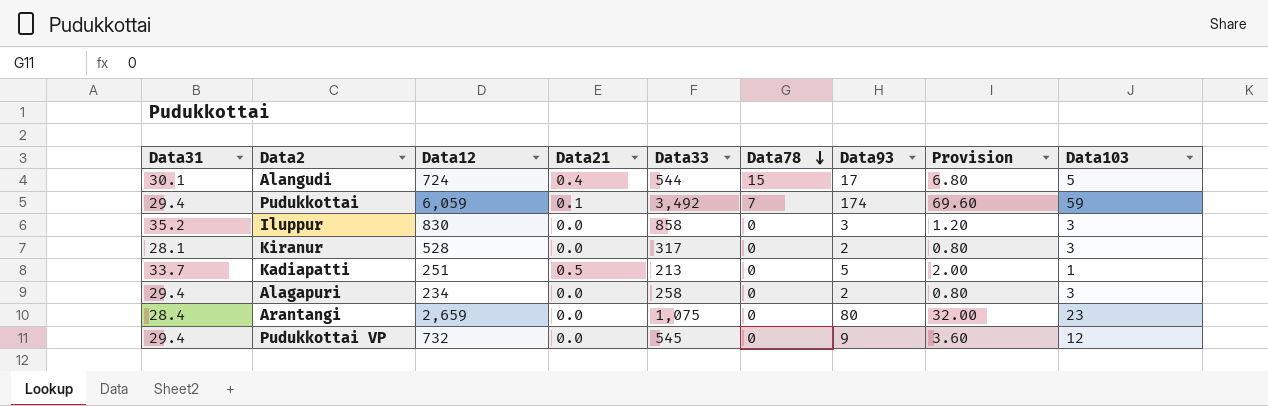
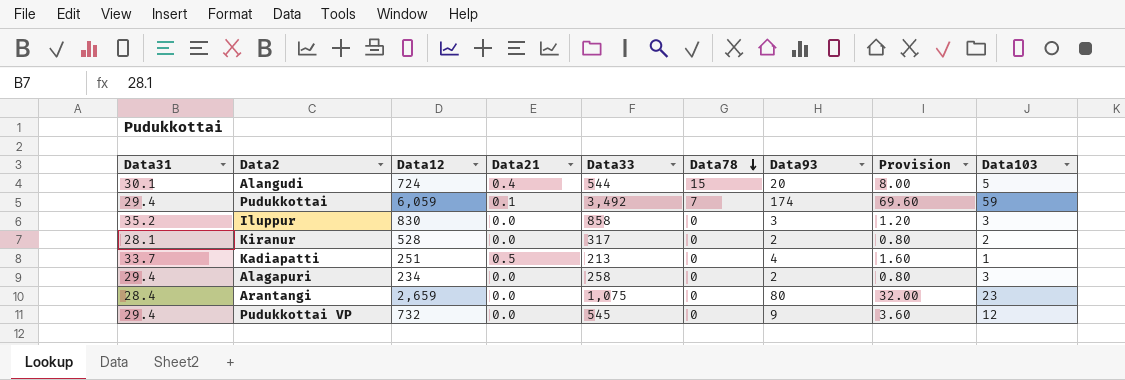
Alangudi | Data93: 17 -> 20
Alangudi | Provision: 6.80 -> 8.00
Kiranur | Data103: 3 -> 2
Kadiapatti | Data93: 5 -> 4
Kadiapatti | Provision: 2.00 -> 1.60

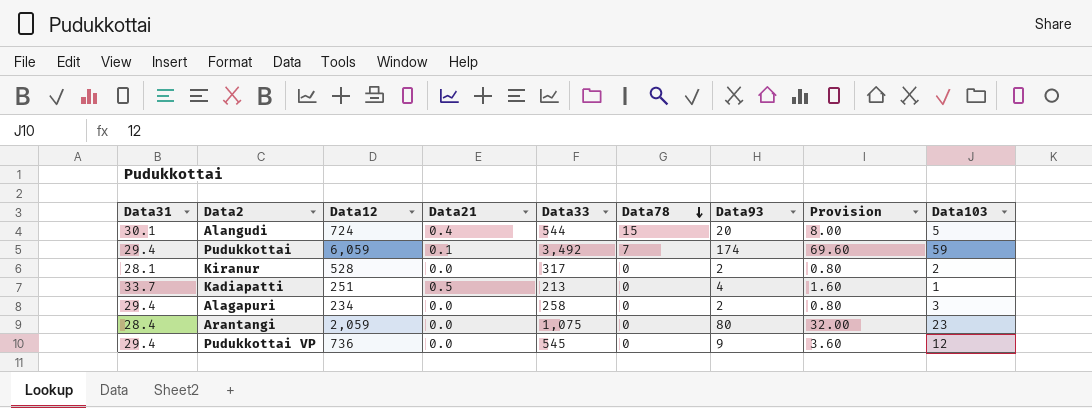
row Iluppur: 35.2 | 830 | 0.0 | 858 | 0 | 3 | 1.20 | 3 -> none
Arantangi | Data12: 2,659 -> 2,059
Pudukkottai VP | Data12: 732 -> 736

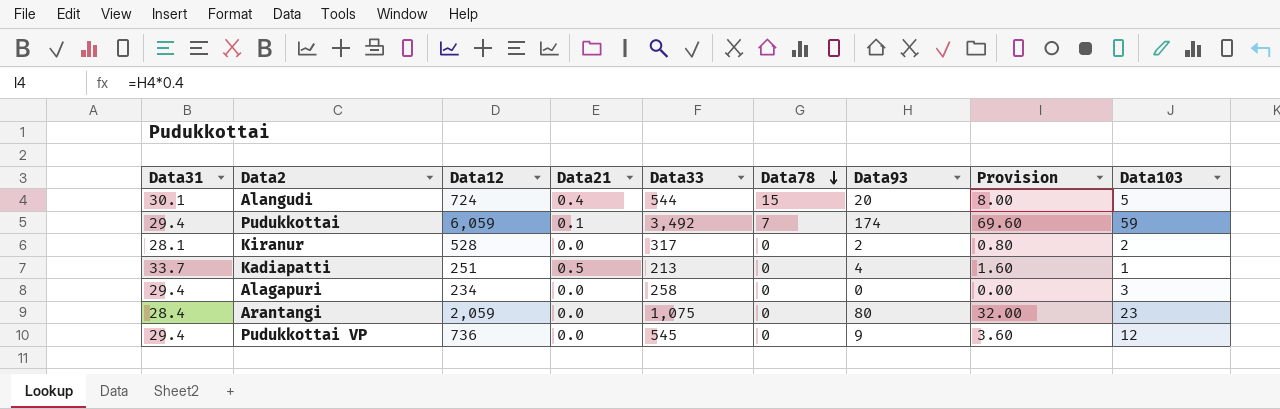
Alagapuri | Data93: 2 -> 0
Alagapuri | Provision: 0.80 -> 0.00

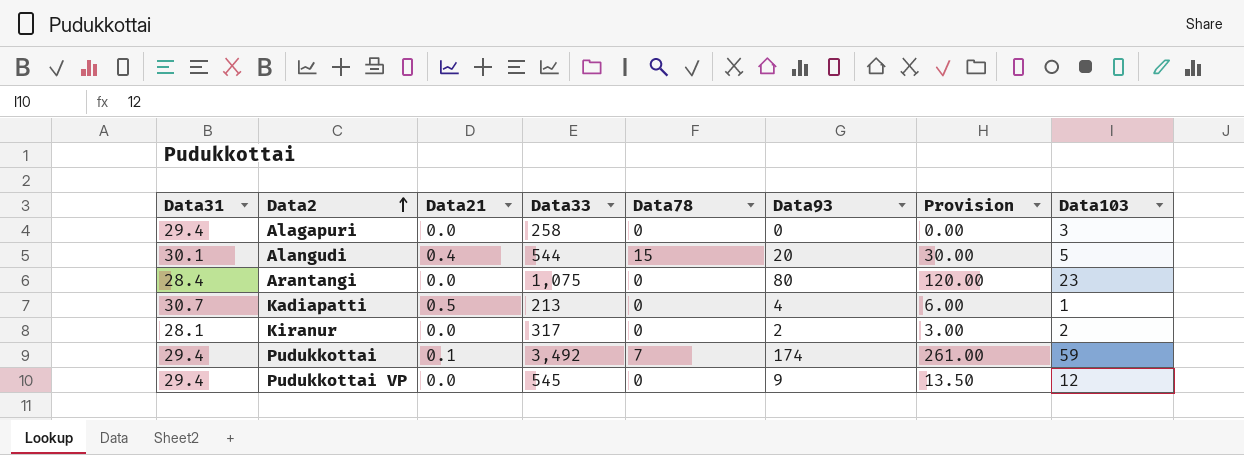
row order: Data78 descending -> Data2 ascending
column Data12 | position: 3 -> none
column Provision | formula: [Data93] * 0.4 -> [Data93] * 1.5
Kadiapatti | Data31: 33.7 -> 30.7

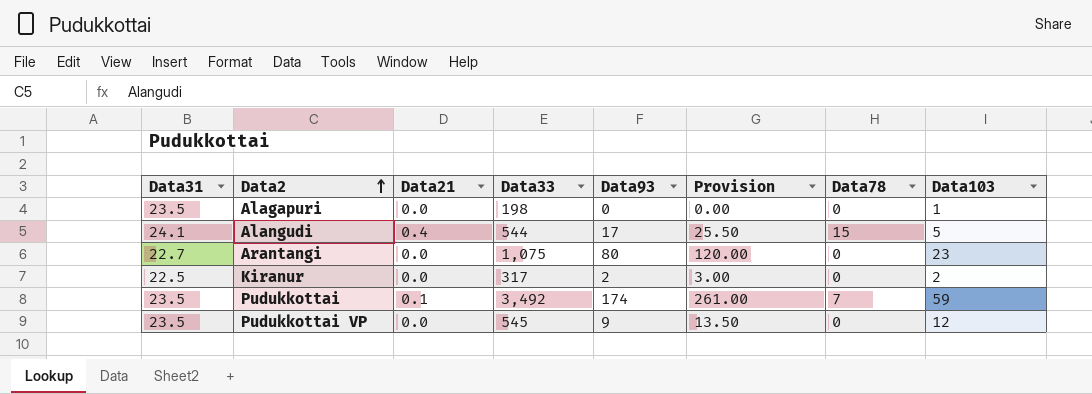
column Data78 | position: 5 -> 7
row Kadiapatti: 30.7 | 0.5 | 213 | 0 | 4 | 6.00 | 1 -> none
Alagapuri | Data31: 29.4 -> 23.5
Alagapuri | Data33: 258 -> 198
Alagapuri | Data103: 3 -> 1
Alangudi | Data31: 30.1 -> 24.1
Alangudi | Data93: 20 -> 17
Alangudi | Provision: 30.00 -> 25.50
Arantangi | Data31: 28.4 -> 22.7
Kiranur | Data31: 28.1 -> 22.5
Pudukkottai | Data31: 29.4 -> 23.5
Pudukkottai VP | Data31: 29.4 -> 23.5

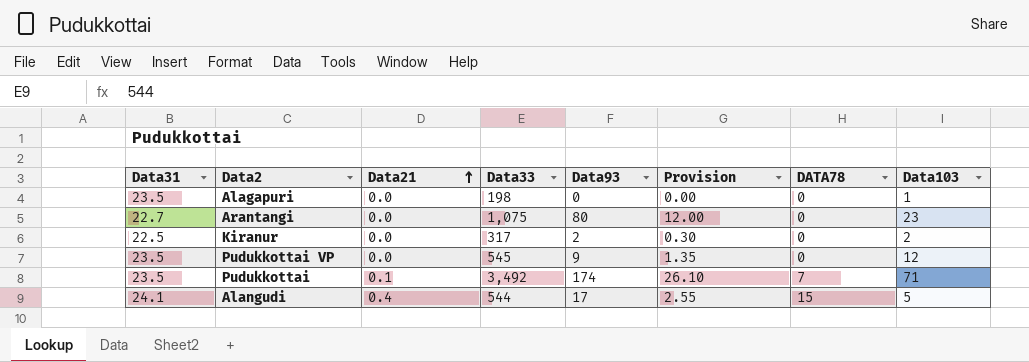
row order: Data2 ascending -> Data21 ascending
column Provision | formula: [Data93] * 1.5 -> [Data93] * 0.15
column name: Data78 -> DATA78
Pudukkottai | Data103: 59 -> 71

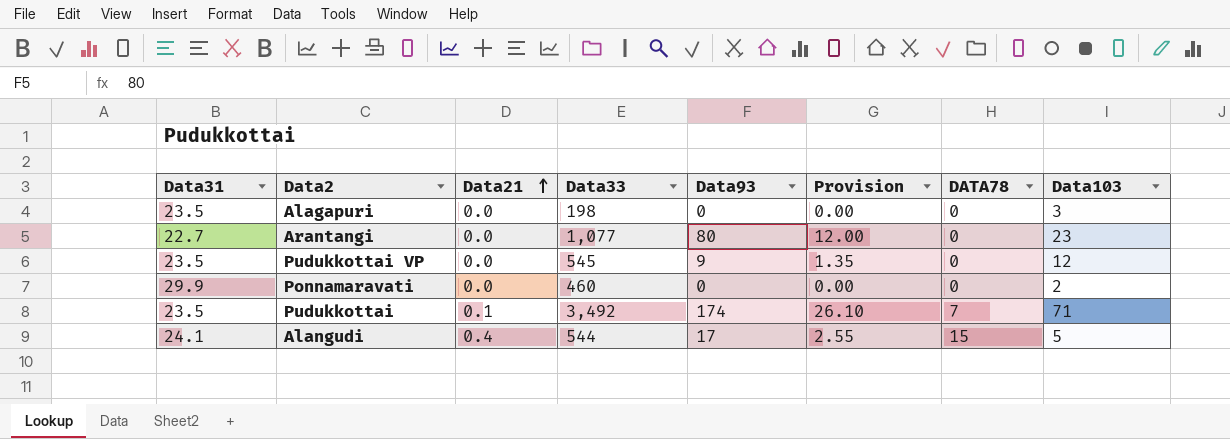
row Kiranur: 22.5 | 0.0 | 317 | 2 | 0.30 | 0 | 2 -> none
Alagapuri | Data103: 1 -> 3
Arantangi | Data33: 1,075 -> 1,077
row Ponnamaravati: none -> 29.9 | 0.0 | 460 | 0 | 0.00 | 0 | 2

